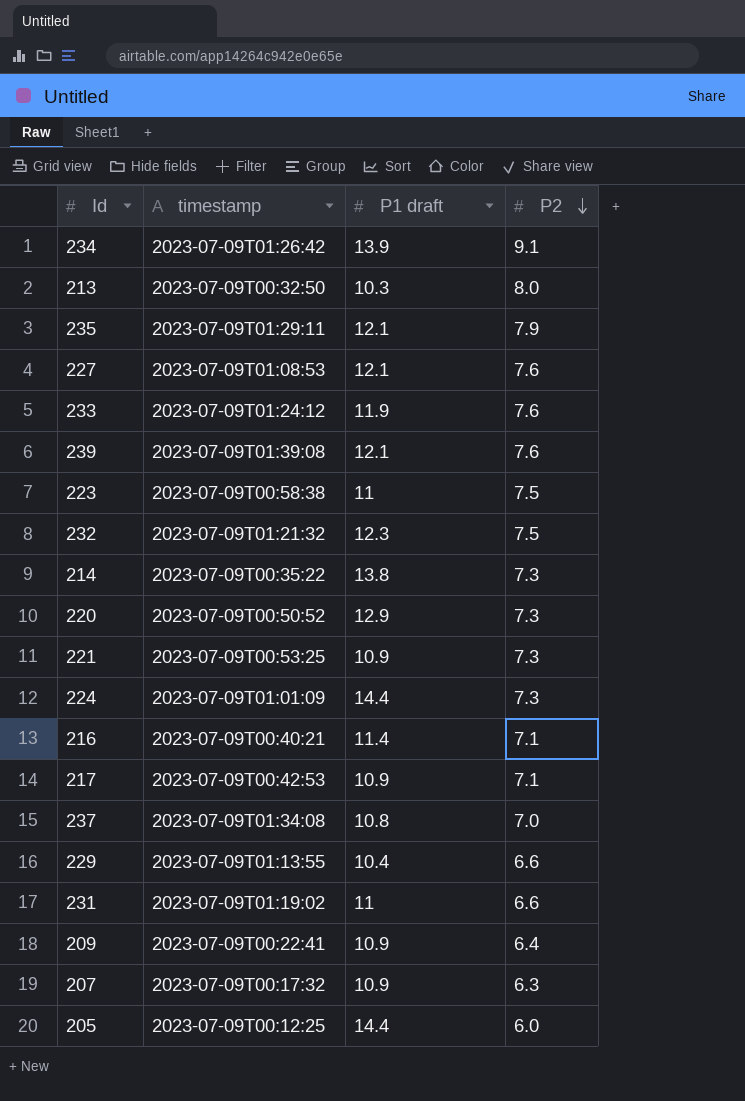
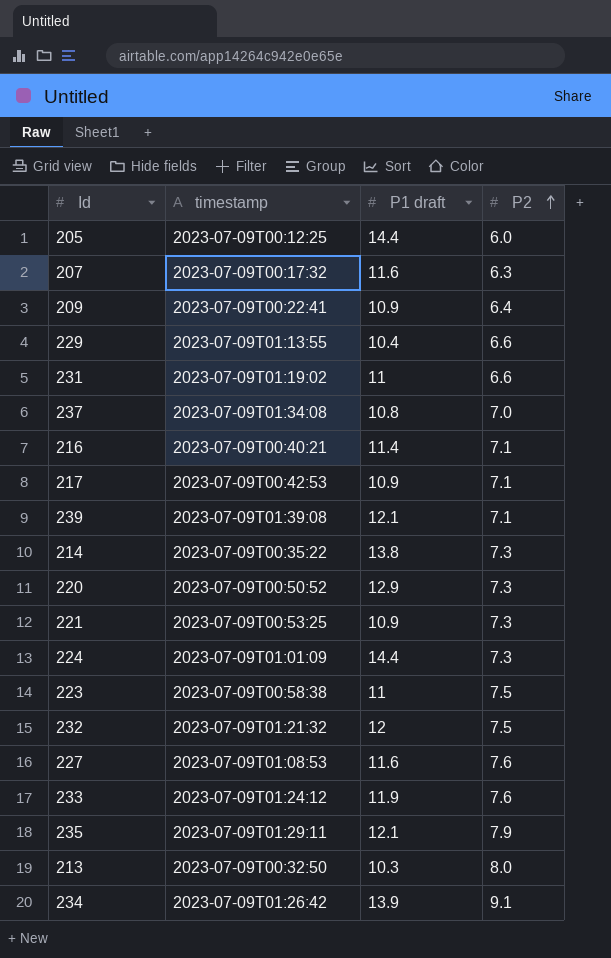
row order: P2 descending -> P2 ascending
207 | P1 draft: 10.9 -> 11.6
239 | P2: 7.6 -> 7.1
232 | P1 draft: 12.3 -> 12
227 | P1 draft: 12.1 -> 11.6

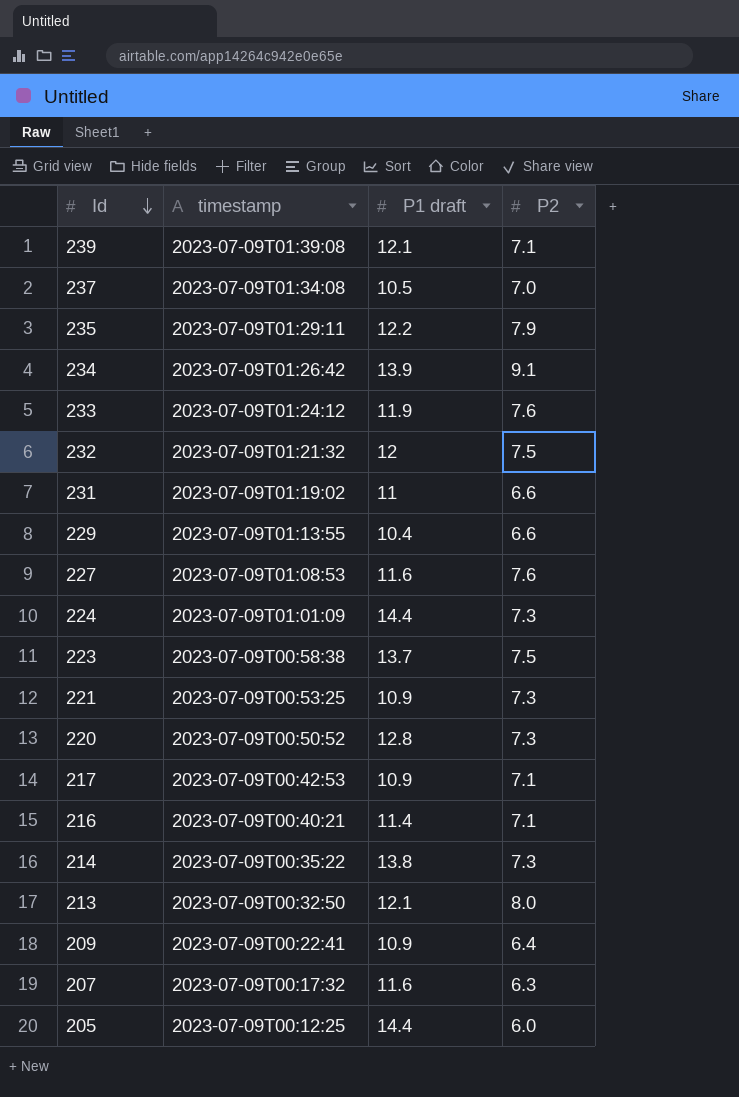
row order: P2 ascending -> Id descending
237 | P1 draft: 10.8 -> 10.5
235 | P1 draft: 12.1 -> 12.2
223 | P1 draft: 11 -> 13.7
220 | P1 draft: 12.9 -> 12.8
213 | P1 draft: 10.3 -> 12.1

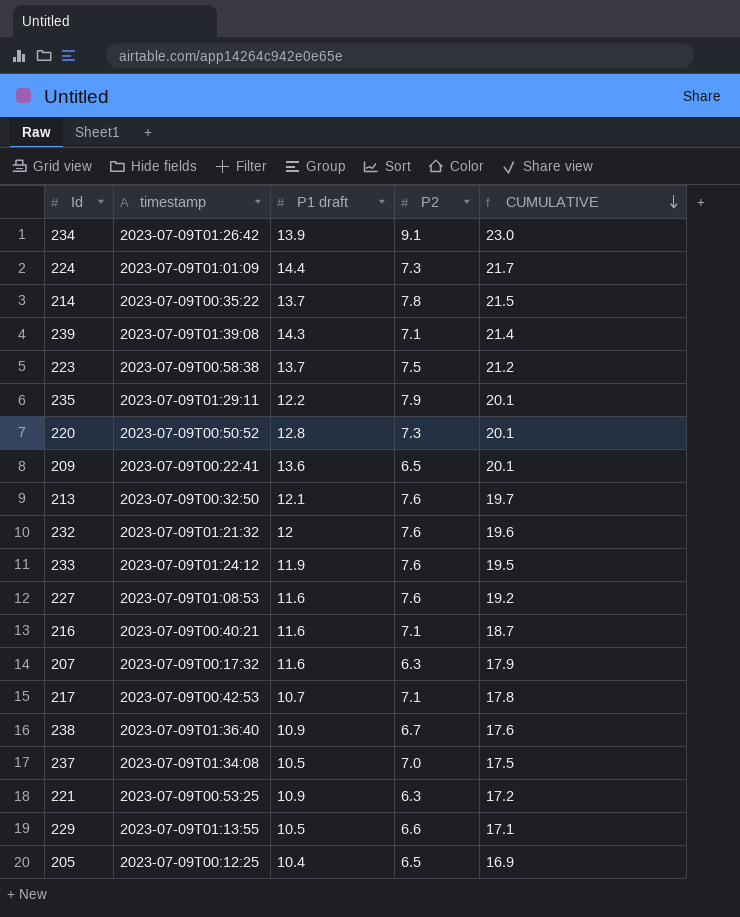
row order: Id descending -> CUMULATIVE descending
column CUMULATIVE | formula: none -> [P1 draft] + [P2]
row 231: 2023-07-09T01:19:02 | 11 | 6.6 -> none
214 | P1 draft: 13.8 -> 13.7
214 | P2: 7.3 -> 7.8
239 | P1 draft: 12.1 -> 14.3
209 | P1 draft: 10.9 -> 13.6
209 | P2: 6.4 -> 6.5
213 | P2: 8.0 -> 7.6
232 | P2: 7.5 -> 7.6
216 | P1 draft: 11.4 -> 11.6
217 | P1 draft: 10.9 -> 10.7
row 238: none -> 2023-07-09T01:36:40 | 10.9 | 6.7 | 17.6
221 | P2: 7.3 -> 6.3
229 | P1 draft: 10.4 -> 10.5
205 | P1 draft: 14.4 -> 10.4
205 | P2: 6.0 -> 6.5

